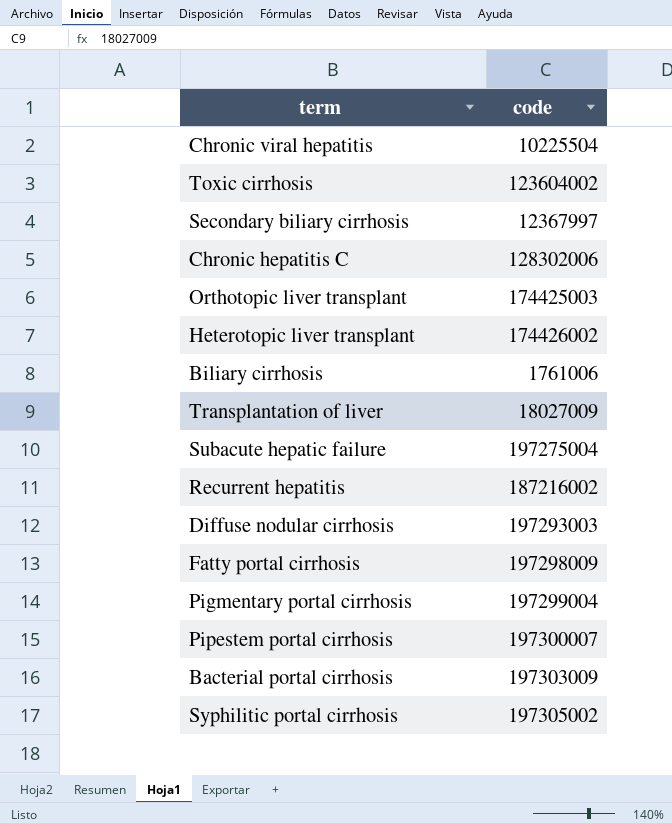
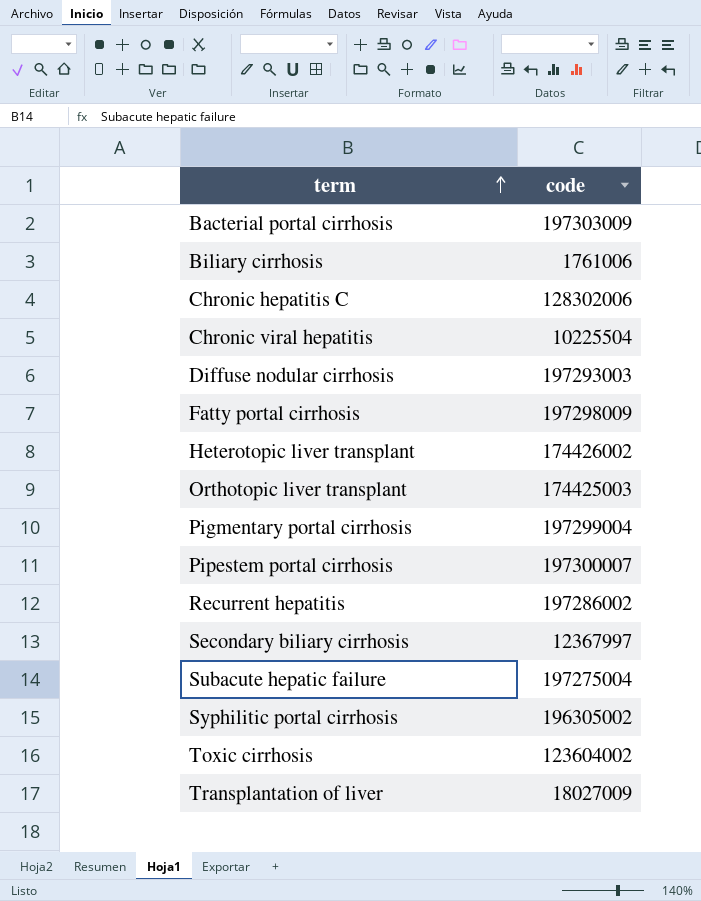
row order: none -> term ascending
Recurrent hepatitis | code: 187216002 -> 197286002
Syphilitic portal cirrhosis | code: 197305002 -> 196305002

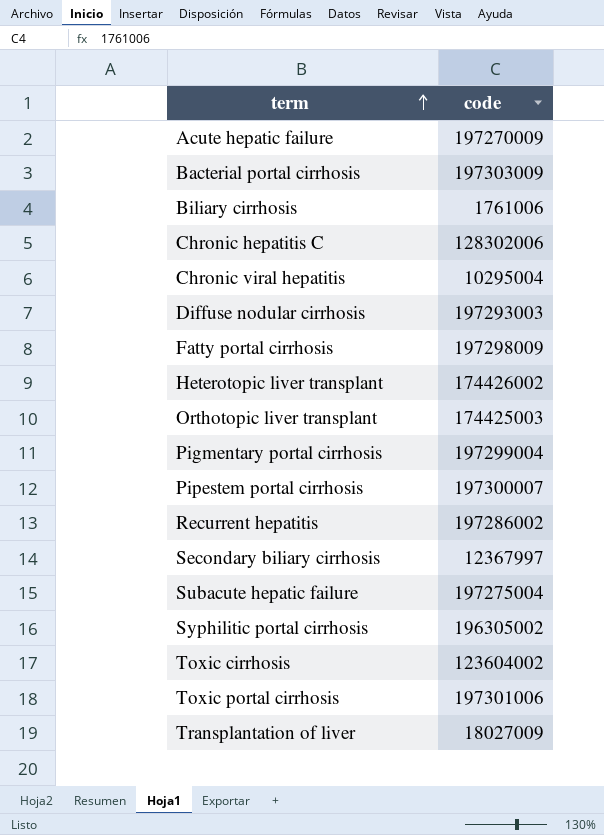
row Acute hepatic failure: none -> 197270009
Chronic viral hepatitis | code: 10225504 -> 10295004
row Toxic portal cirrhosis: none -> 197301006

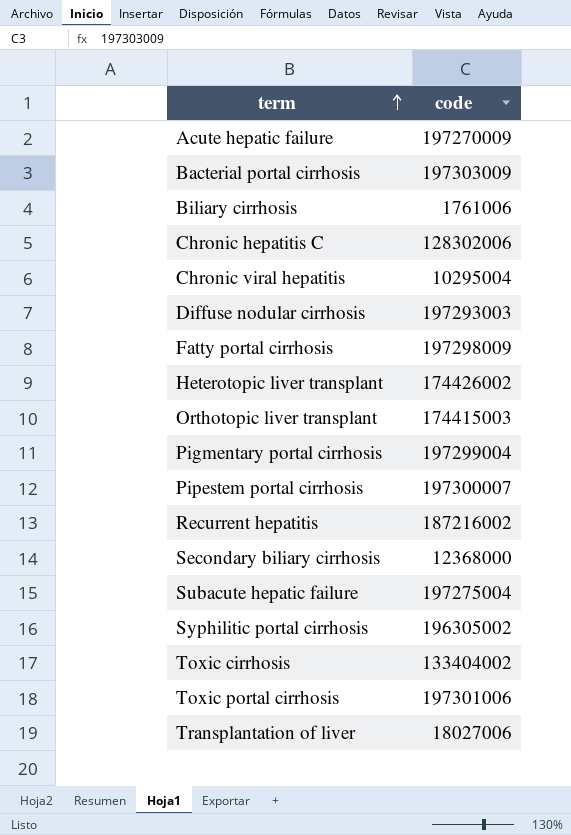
Orthotopic liver transplant | code: 174425003 -> 174415003
Recurrent hepatitis | code: 197286002 -> 187216002
Secondary biliary cirrhosis | code: 12367997 -> 12368000
Toxic cirrhosis | code: 123604002 -> 133404002
Transplantation of liver | code: 18027009 -> 18027006

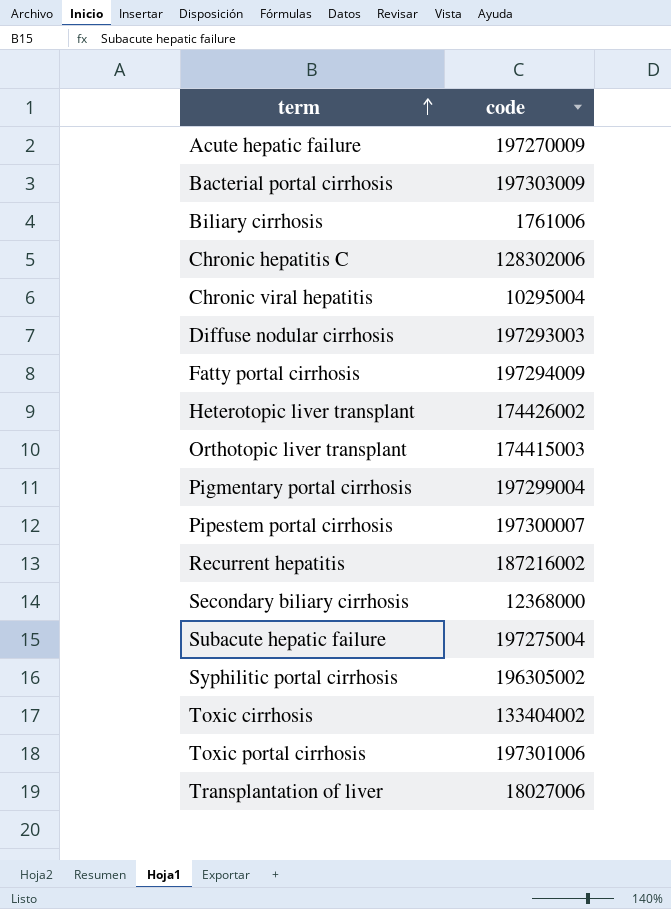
Fatty portal cirrhosis | code: 197298009 -> 197294009

